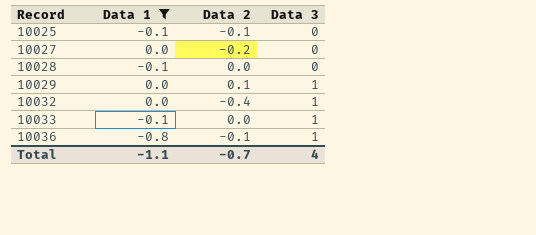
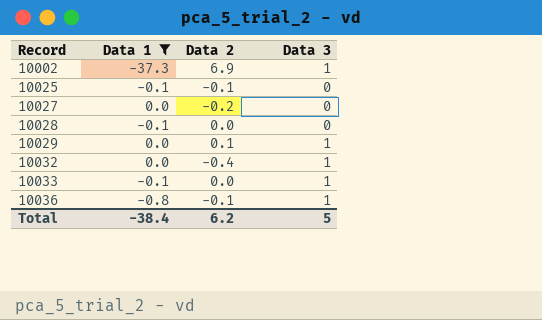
row 10002: none -> -37.3 | 6.9 | 1
Total | Data 1: -1.1 -> -38.4
Total | Data 2: -0.7 -> 6.2
Total | Data 3: 4 -> 5

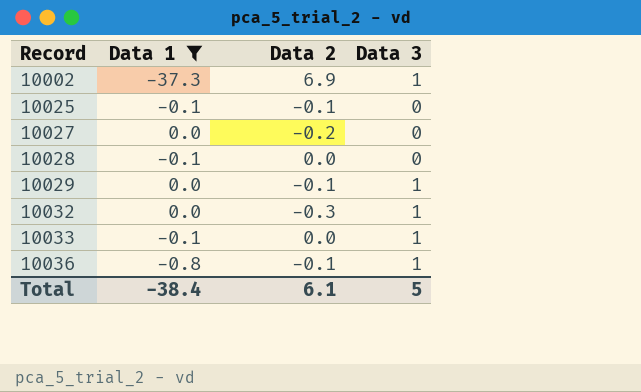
10029 | Data 2: 0.1 -> -0.1
10032 | Data 2: -0.4 -> -0.3
Total | Data 2: 6.2 -> 6.1

